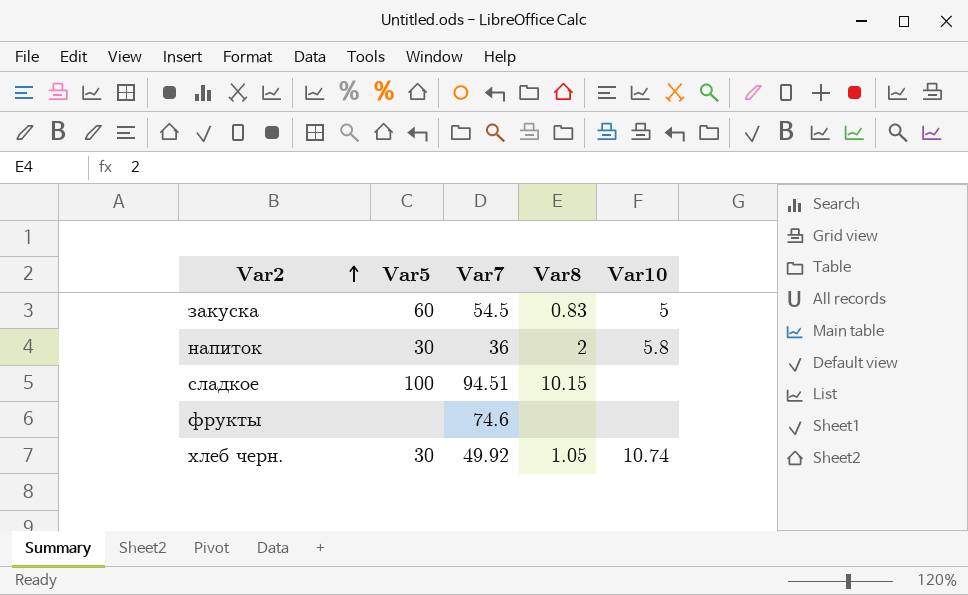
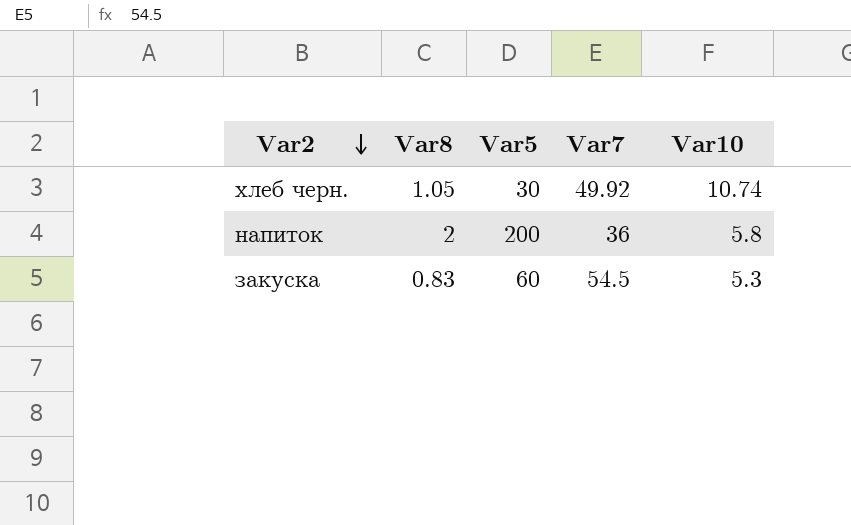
row order: Var2 ascending -> Var2 descending
column Var8 | position: 4 -> 2
row сладкое: 100 | 94.51 | 10.15 | none -> none
row фрукты: none | 74.6 | none | none -> none
напиток | Var5: 30 -> 200
закуска | Var10: 5 -> 5.3

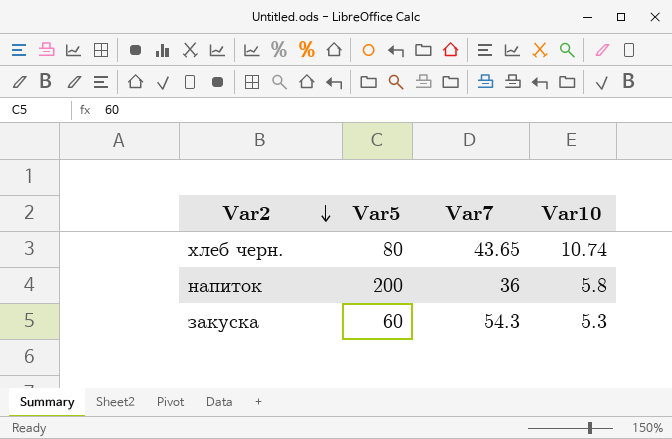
column Var8 | position: 2 -> none
хлеб черн. | Var5: 30 -> 80
хлеб черн. | Var7: 49.92 -> 43.65
закуска | Var7: 54.5 -> 54.3

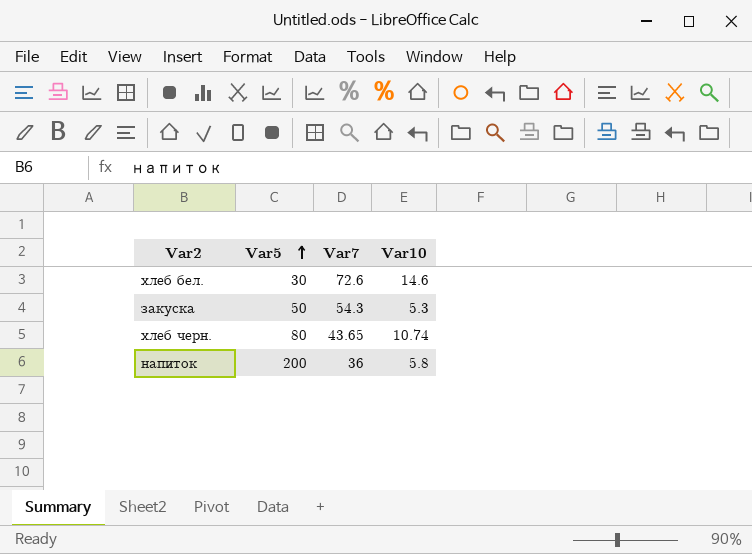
row order: Var2 descending -> Var5 ascending
row хлеб бел.: none -> 30 | 72.6 | 14.6
закуска | Var5: 60 -> 50

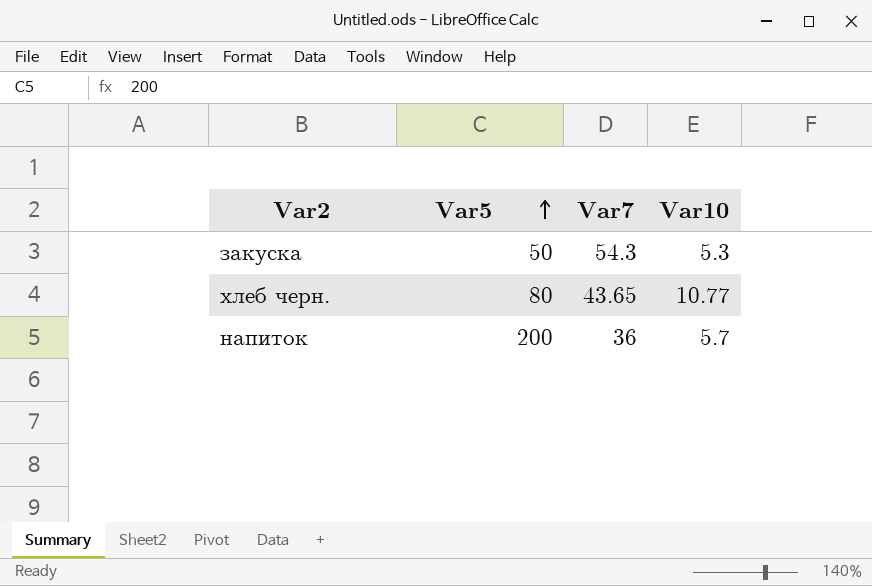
row хлеб бел.: 30 | 72.6 | 14.6 -> none
хлеб черн. | Var10: 10.74 -> 10.77
напиток | Var10: 5.8 -> 5.7

